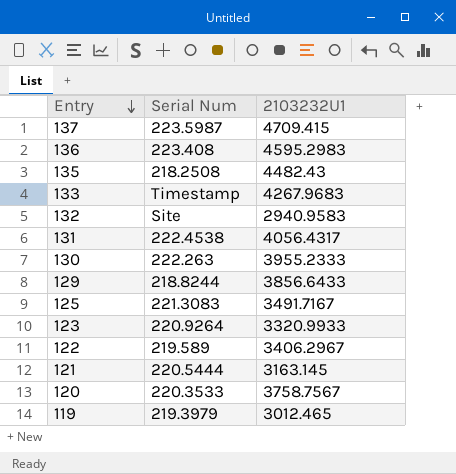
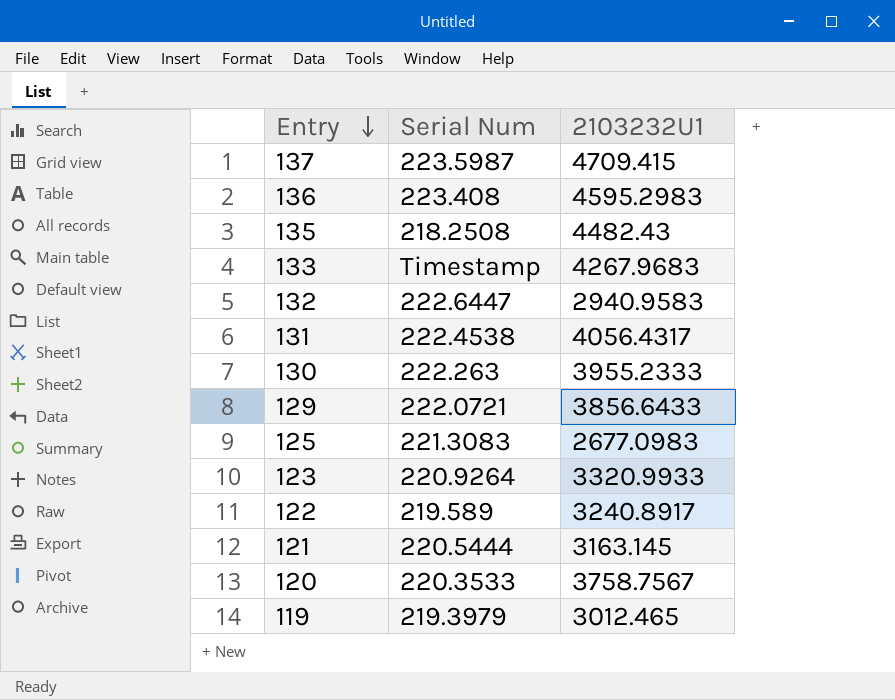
132 | Serial Num: Site -> 222.6447
129 | Serial Num: 218.8244 -> 222.0721
125 | 2103232U1: 3491.7167 -> 2677.0983
122 | 2103232U1: 3406.2967 -> 3240.8917

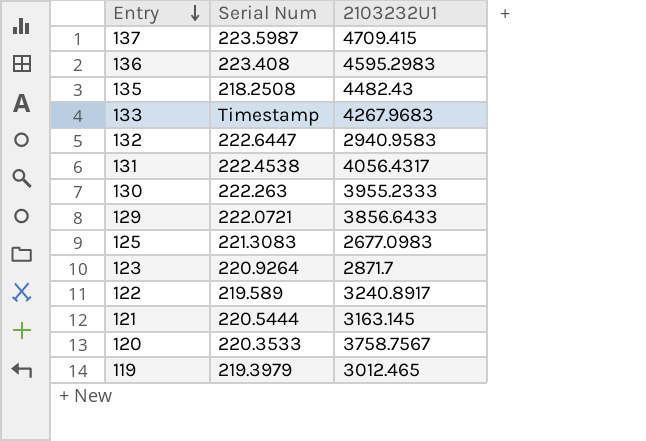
123 | 2103232U1: 3320.9933 -> 2871.7

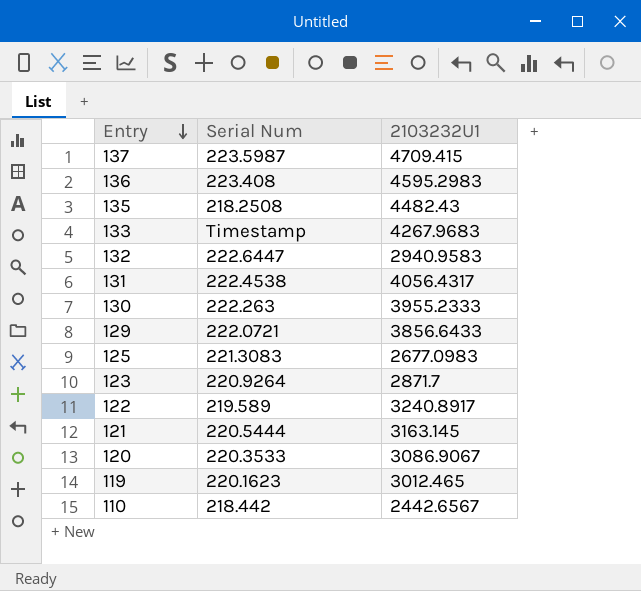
120 | 2103232U1: 3758.7567 -> 3086.9067
119 | Serial Num: 219.3979 -> 220.1623
row 110: none -> 218.442 | 2442.6567

